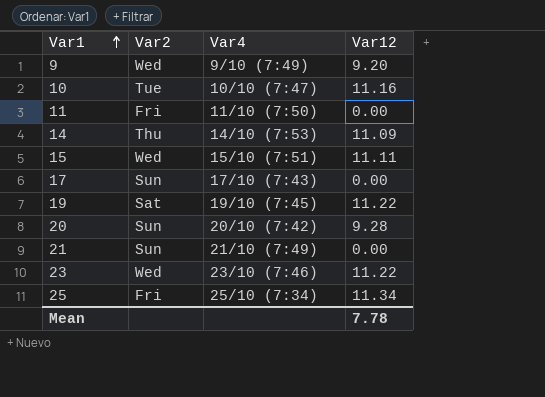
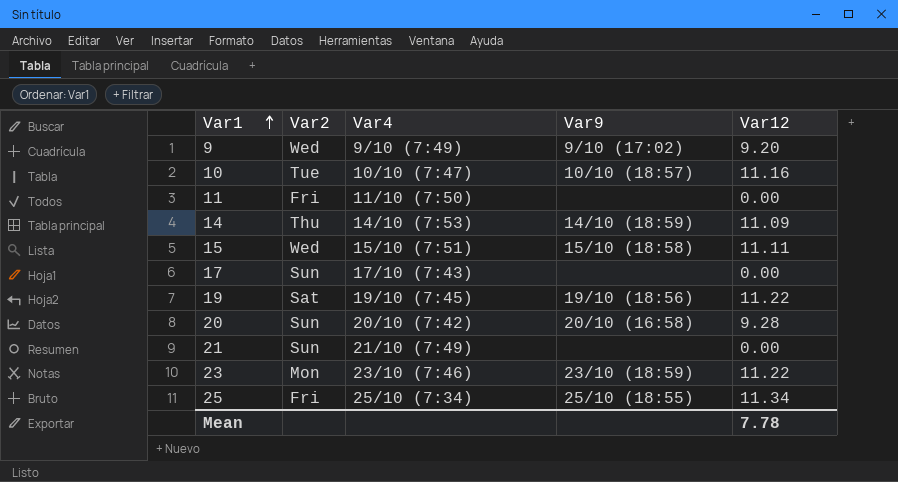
column Var9 | position: none -> 4
23 | Var2: Wed -> Mon

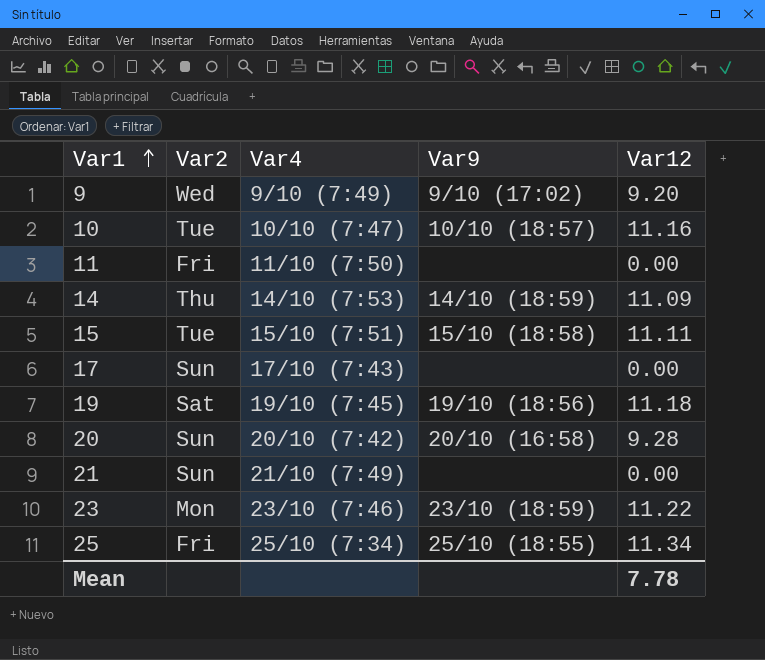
15 | Var2: Wed -> Tue
19 | Var12: 11.22 -> 11.18

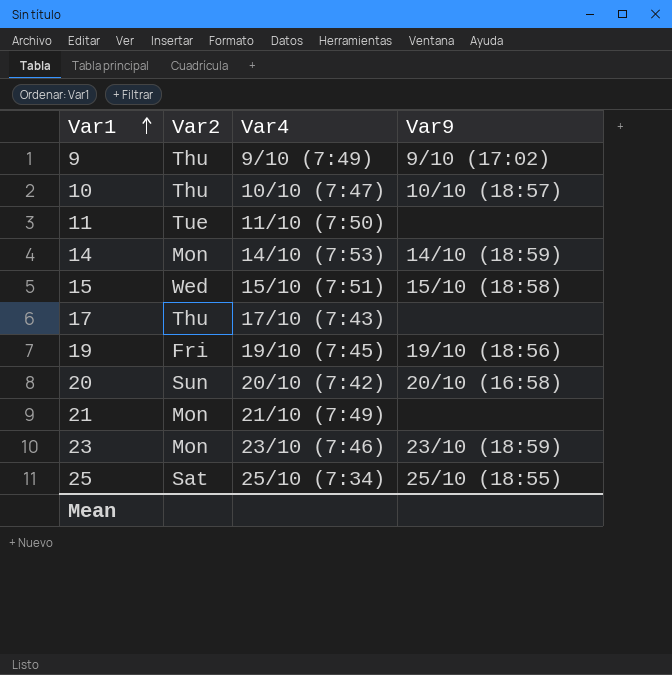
column Var12 | position: 5 -> none
9 | Var2: Wed -> Thu
10 | Var2: Tue -> Thu
11 | Var2: Fri -> Tue
14 | Var2: Thu -> Mon
15 | Var2: Tue -> Wed
17 | Var2: Sun -> Thu
19 | Var2: Sat -> Fri
21 | Var2: Sun -> Mon
25 | Var2: Fri -> Sat

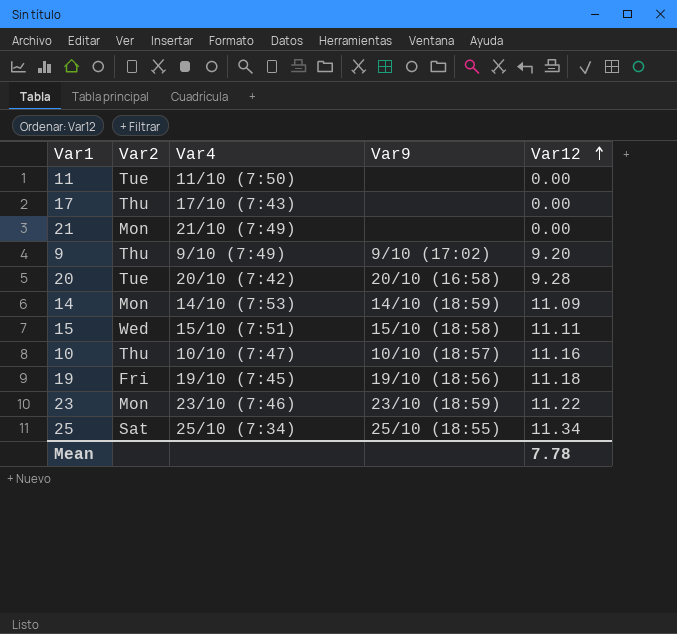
row order: Var1 ascending -> Var12 ascending
column Var12 | position: none -> 5
20 | Var2: Sun -> Tue

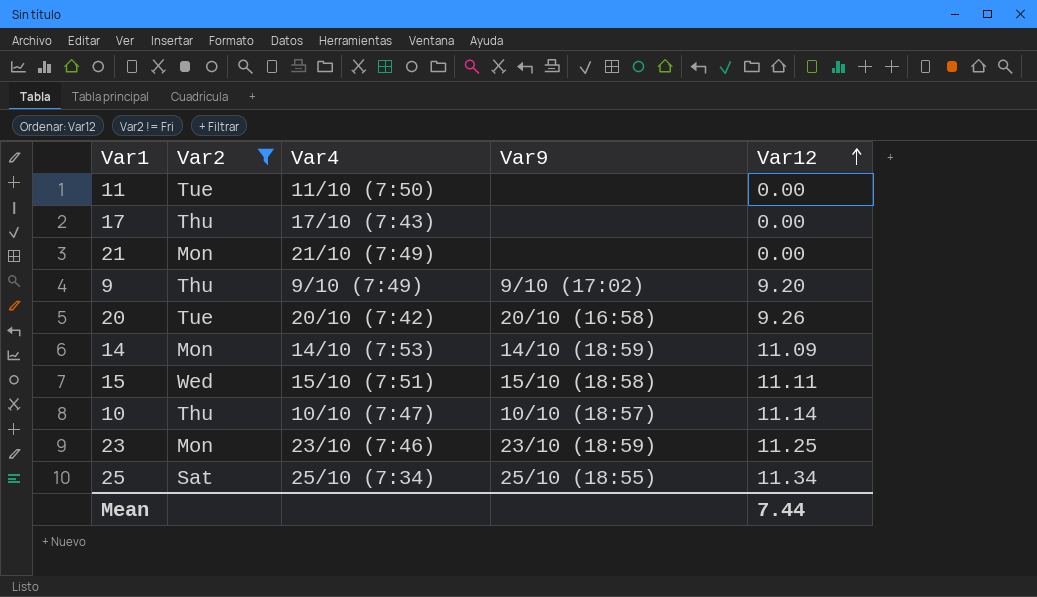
filter: none -> Var2 != Fri
20 | Var12: 9.28 -> 9.26
10 | Var12: 11.16 -> 11.14
23 | Var12: 11.22 -> 11.25
Mean | Var12: 7.78 -> 7.44

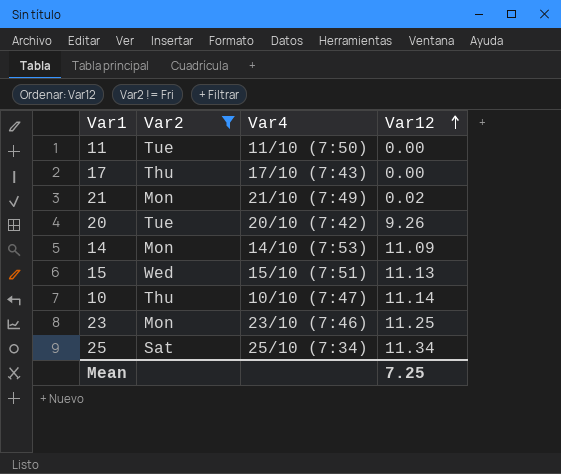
column Var9 | position: 4 -> none
row 9: Thu | 9/10 (7:49) | 9/10 (17:02) | 9.20 -> none
21 | Var12: 0.00 -> 0.02
15 | Var12: 11.11 -> 11.13
Mean | Var12: 7.44 -> 7.25

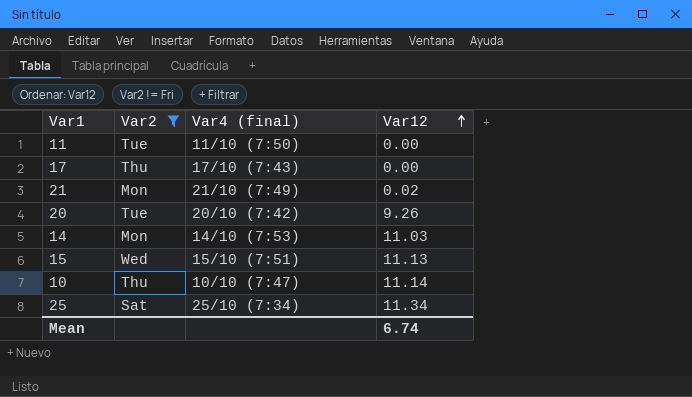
column name: Var4 -> Var4 (final)
row 23: Mon | 23/10 (7:46) | 11.25 -> none
14 | Var12: 11.09 -> 11.03
Mean | Var12: 7.25 -> 6.74

